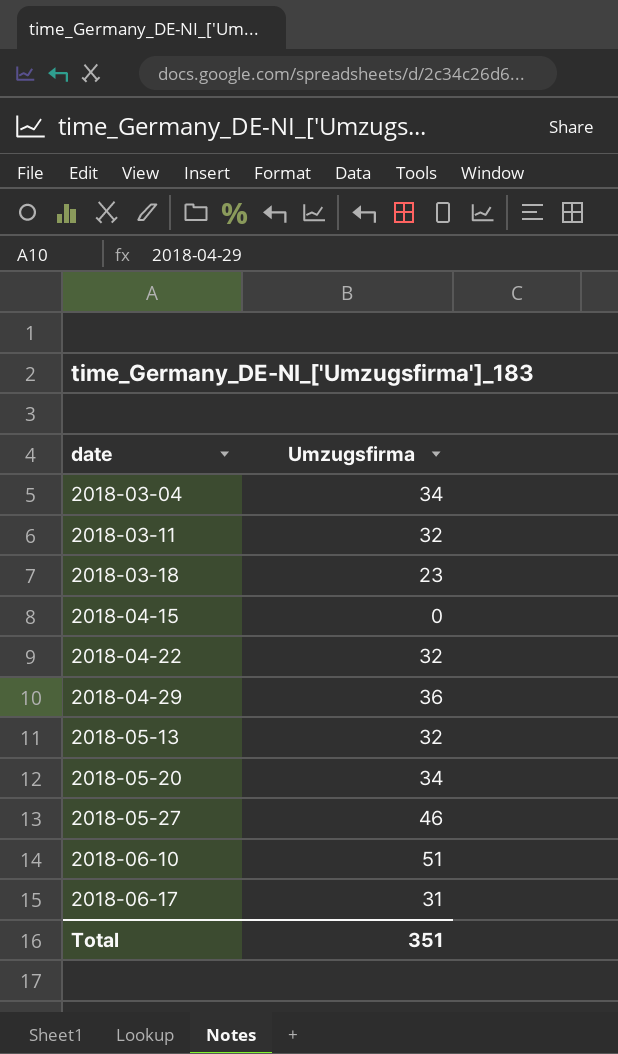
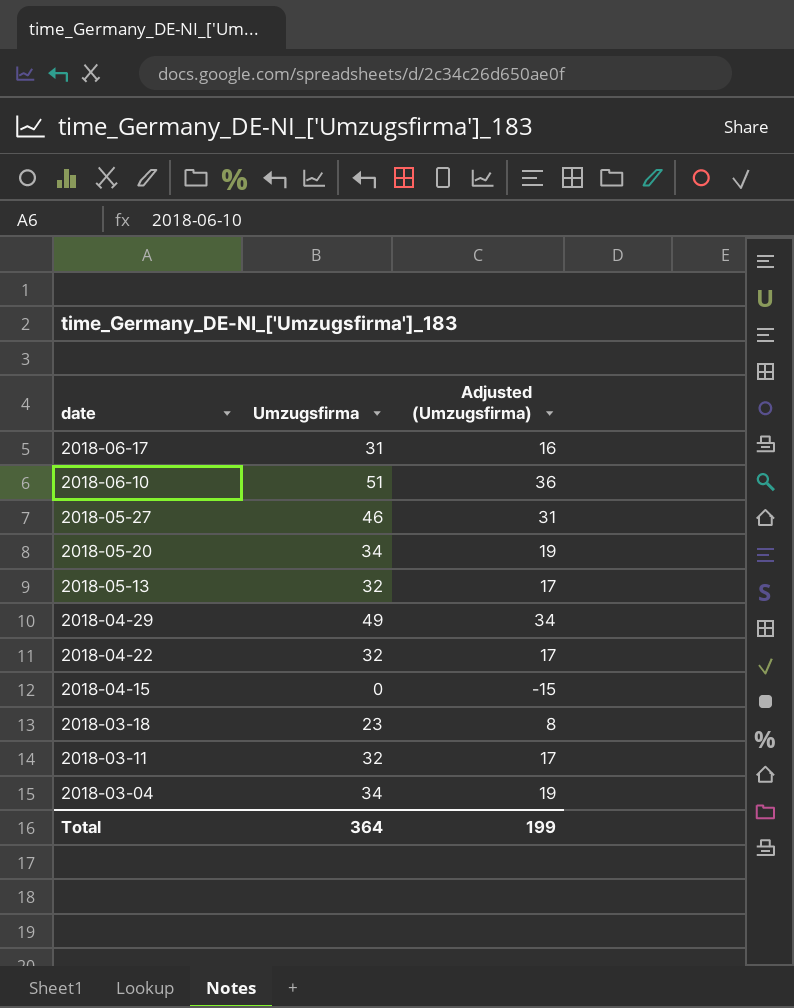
row order: date ascending -> date descending
column Adjusted (Umzugsfirma) | formula: none -> [Umzugsfirma] - 15
2018-04-29 | Umzugsfirma: 36 -> 49
Total | Umzugsfirma: 351 -> 364

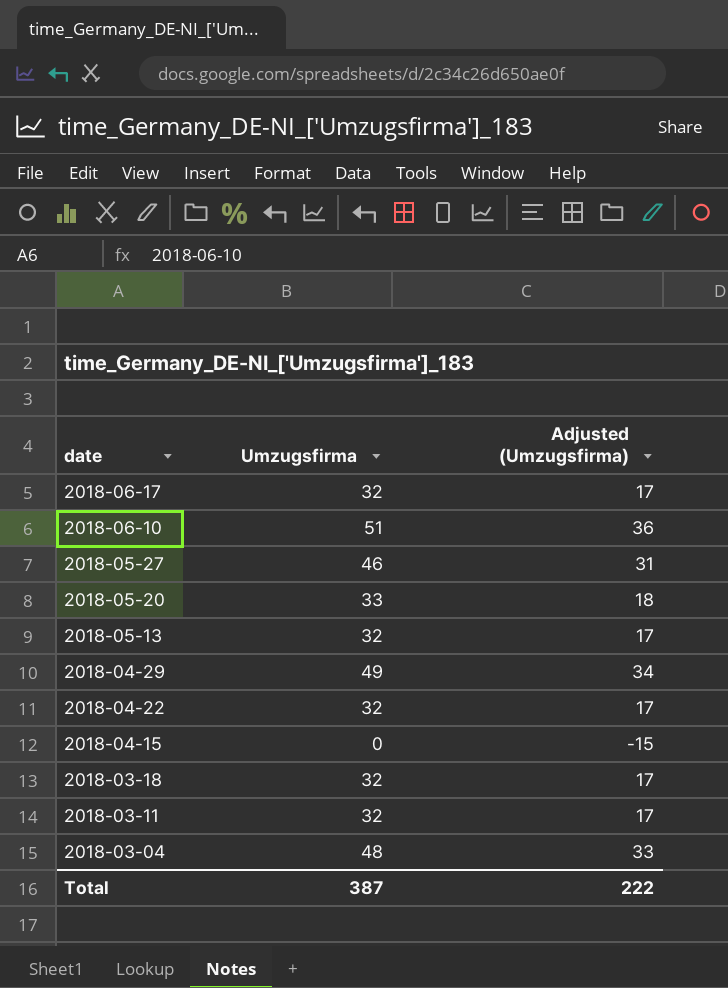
2018-06-17 | Umzugsfirma: 31 -> 32
2018-06-17 | Adjusted (Umzugsfirma): 16 -> 17
2018-05-20 | Umzugsfirma: 34 -> 33
2018-05-20 | Adjusted (Umzugsfirma): 19 -> 18
2018-03-18 | Umzugsfirma: 23 -> 32
2018-03-18 | Adjusted (Umzugsfirma): 8 -> 17
2018-03-04 | Umzugsfirma: 34 -> 48
2018-03-04 | Adjusted (Umzugsfirma): 19 -> 33
Total | Umzugsfirma: 364 -> 387
Total | Adjusted (Umzugsfirma): 199 -> 222

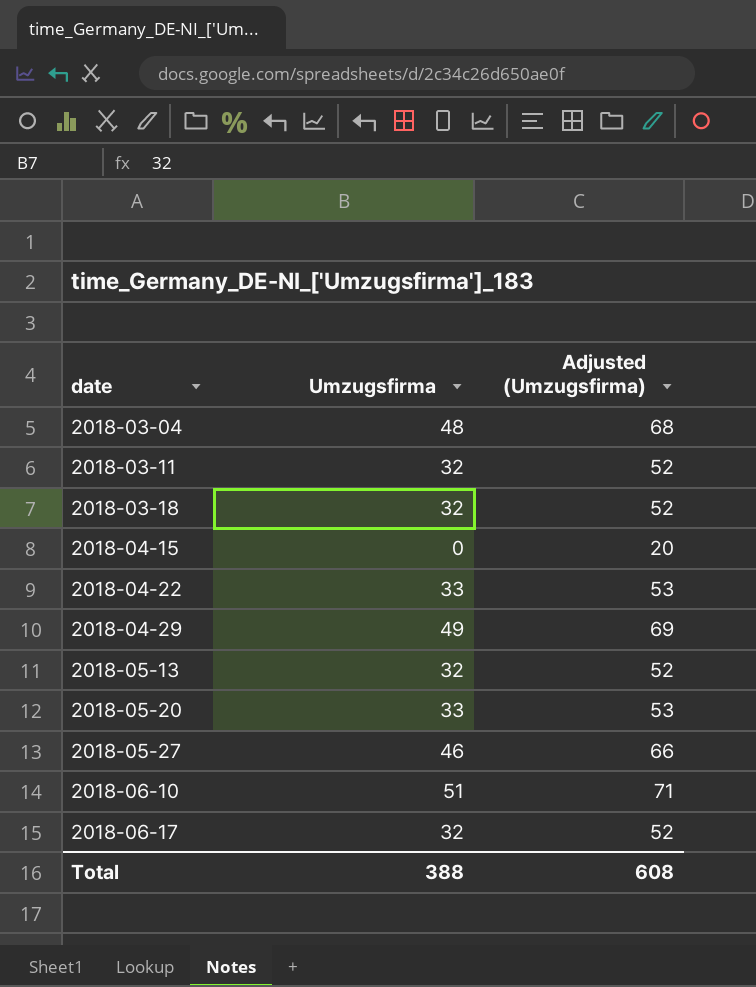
row order: date descending -> date ascending
column Adjusted (Umzugsfirma) | formula: [Umzugsfirma] - 15 -> [Umzugsfirma] + 20
2018-04-22 | Umzugsfirma: 32 -> 33
Total | Umzugsfirma: 387 -> 388
Total | Adjusted (Umzugsfirma): 222 -> 608

